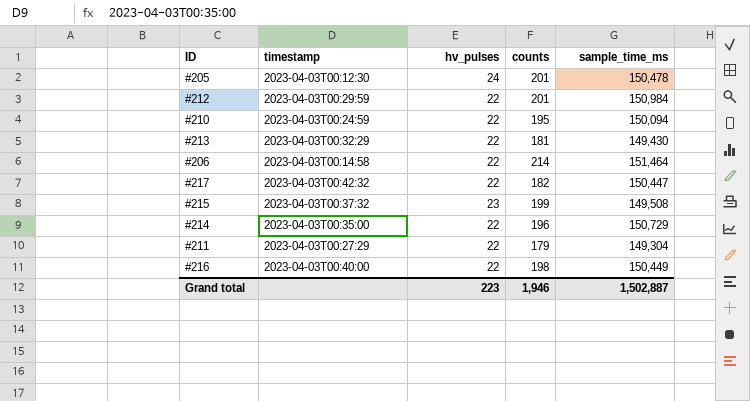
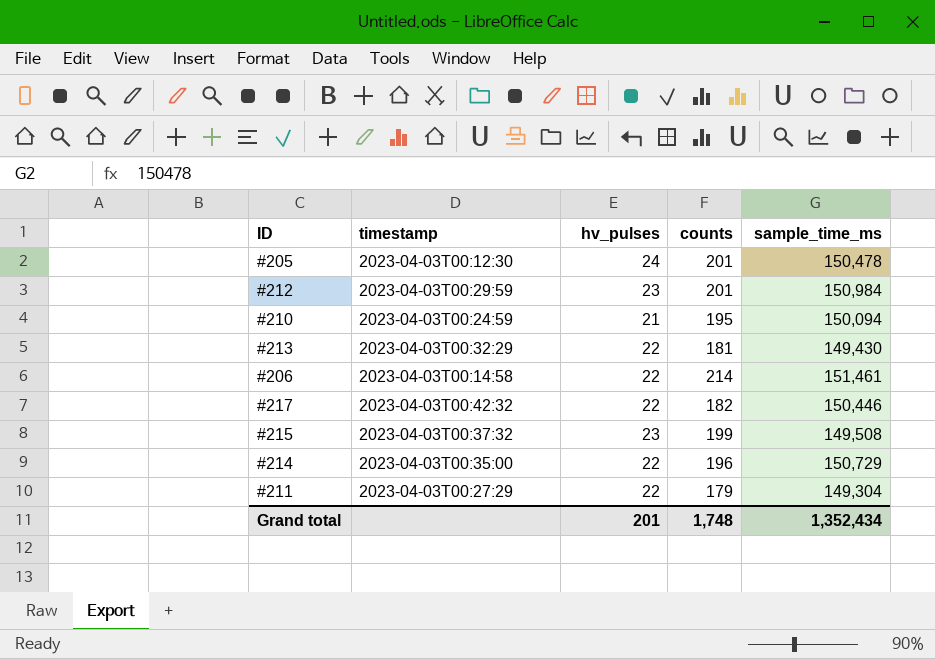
row #216: 2023-04-03T00:40:00 | 22 | 198 | 150,449 -> none
#212 | hv_pulses: 22 -> 23
#210 | hv_pulses: 22 -> 21
#206 | sample_time_ms: 151,464 -> 151,461
#217 | sample_time_ms: 150,447 -> 150,446
Grand total | hv_pulses: 223 -> 201
Grand total | counts: 1,946 -> 1,748
Grand total | sample_time_ms: 1,502,887 -> 1,352,434

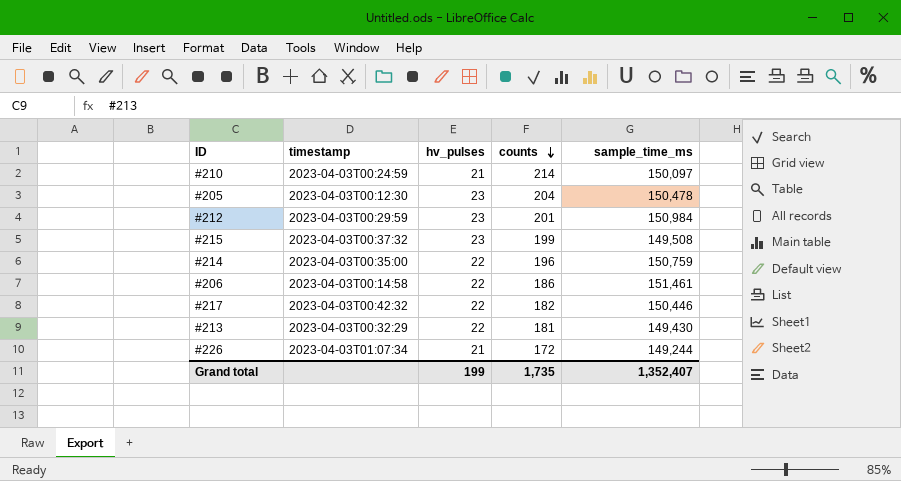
row order: none -> counts descending
row #211: 2023-04-03T00:27:29 | 22 | 179 | 149,304 -> none
#210 | counts: 195 -> 214
#210 | sample_time_ms: 150,094 -> 150,097
#205 | hv_pulses: 24 -> 23
#205 | counts: 201 -> 204
#214 | sample_time_ms: 150,729 -> 150,759
#206 | counts: 214 -> 186
row #226: none -> 2023-04-03T01:07:34 | 21 | 172 | 149,244
Grand total | hv_pulses: 201 -> 199
Grand total | counts: 1,748 -> 1,735
Grand total | sample_time_ms: 1,352,434 -> 1,352,407

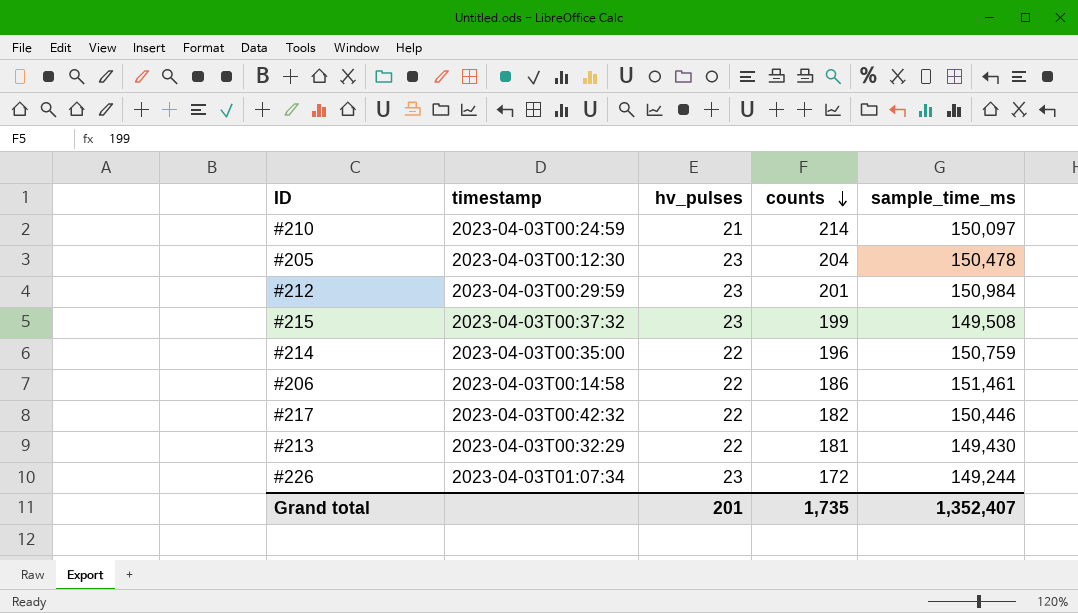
#226 | hv_pulses: 21 -> 23
Grand total | hv_pulses: 199 -> 201

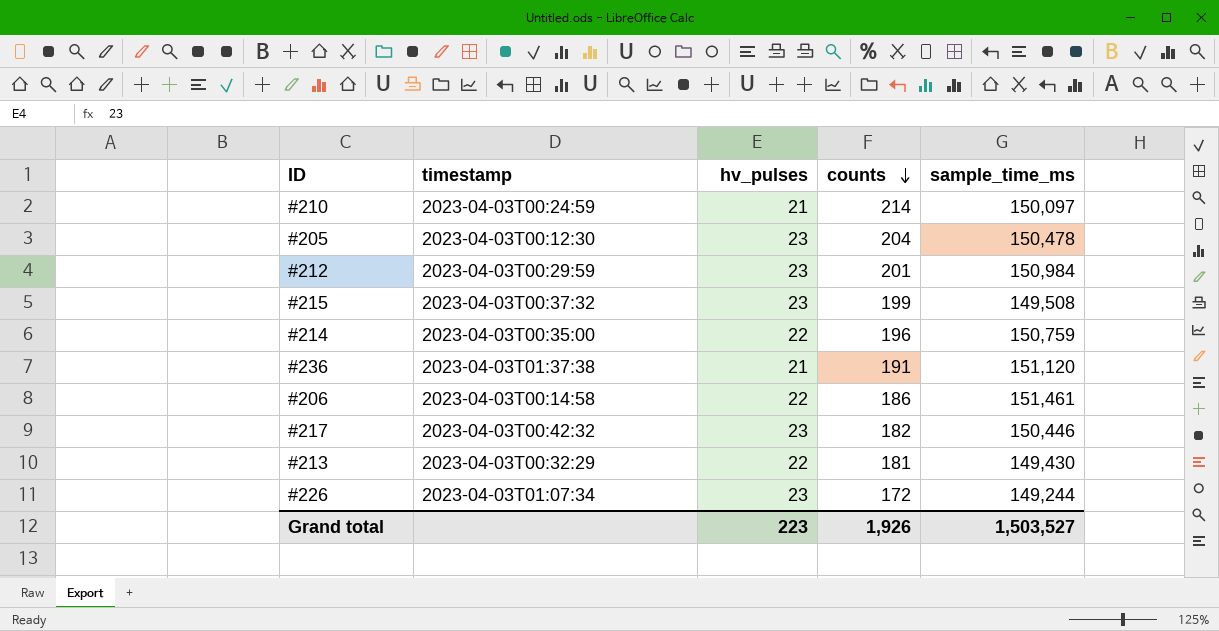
row #236: none -> 2023-04-03T01:37:38 | 21 | 191 | 151,120
#217 | hv_pulses: 22 -> 23
Grand total | hv_pulses: 201 -> 223
Grand total | counts: 1,735 -> 1,926
Grand total | sample_time_ms: 1,352,407 -> 1,503,527

